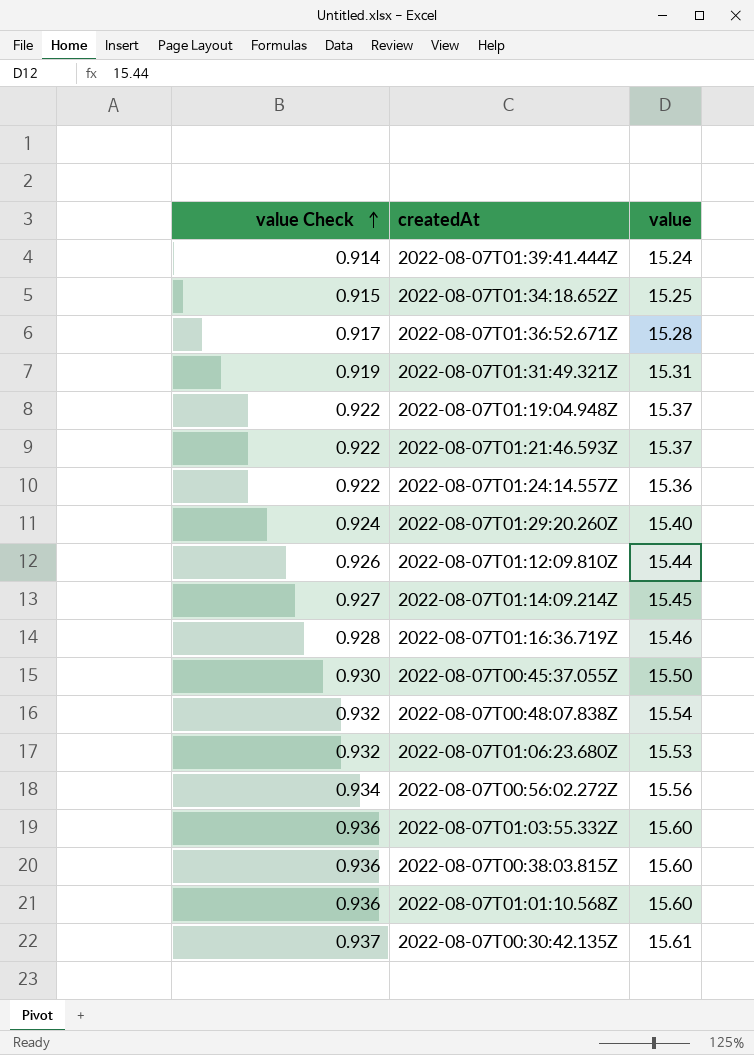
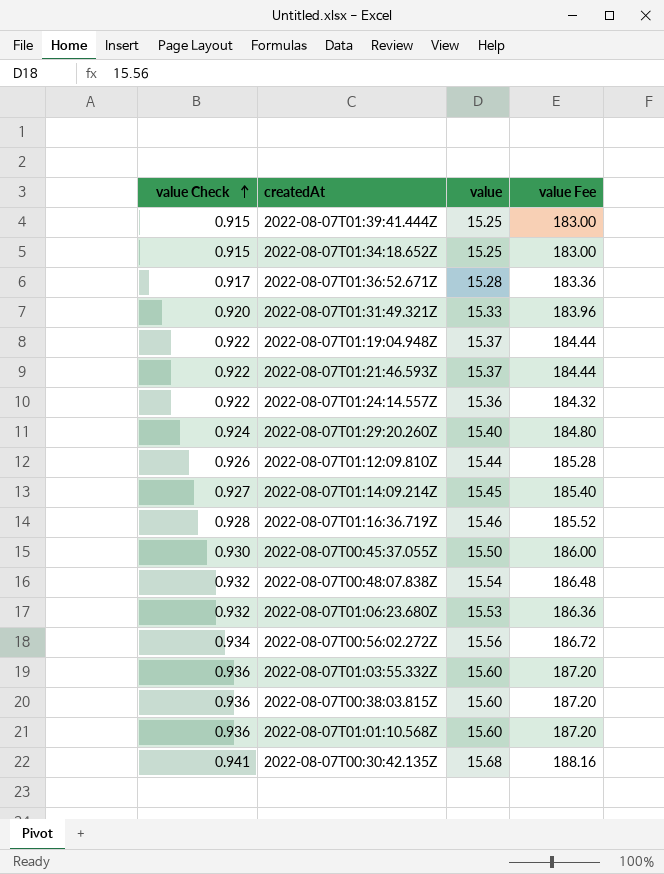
column value Fee | formula: none -> [value] * 12
2022-08-07T01:39:41.444Z | value Check: 0.914 -> 0.915
2022-08-07T01:39:41.444Z | value: 15.24 -> 15.25
2022-08-07T01:31:49.321Z | value Check: 0.919 -> 0.920
2022-08-07T01:31:49.321Z | value: 15.31 -> 15.33
2022-08-07T00:30:42.135Z | value Check: 0.937 -> 0.941
2022-08-07T00:30:42.135Z | value: 15.61 -> 15.68

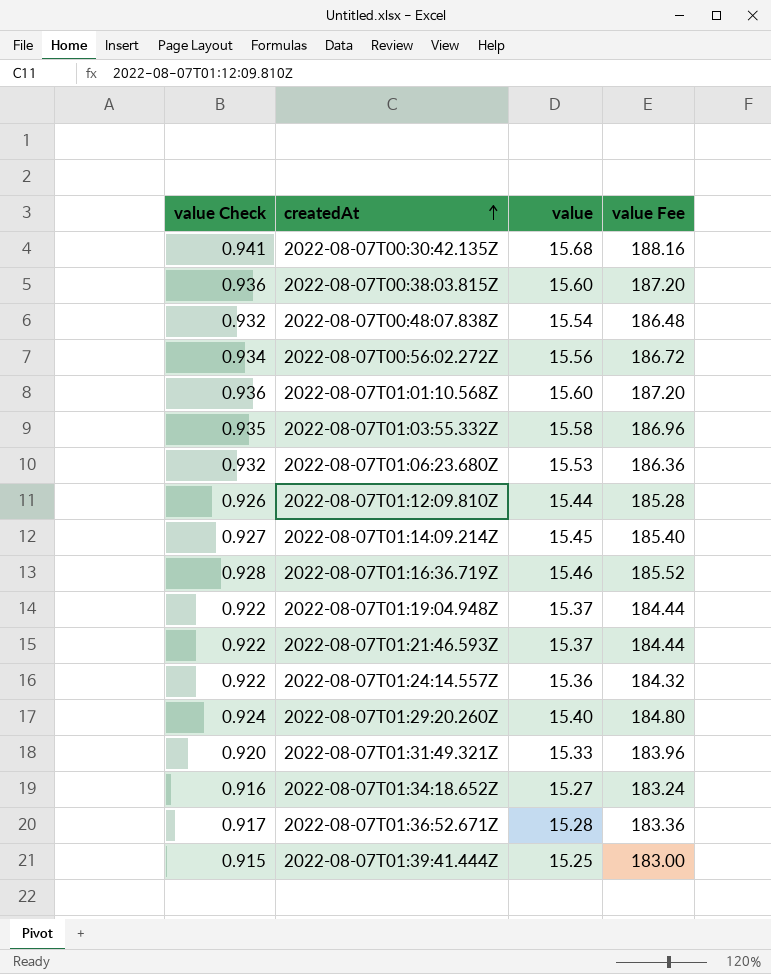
row order: value Check ascending -> createdAt ascending
row 2022-08-07T00:45:37.055Z: 0.930 | 15.50 | 186.00 -> none
2022-08-07T01:03:55.332Z | value Check: 0.936 -> 0.935
2022-08-07T01:03:55.332Z | value: 15.60 -> 15.58
2022-08-07T01:03:55.332Z | value Fee: 187.20 -> 186.96
2022-08-07T01:34:18.652Z | value Check: 0.915 -> 0.916
2022-08-07T01:34:18.652Z | value: 15.25 -> 15.27
2022-08-07T01:34:18.652Z | value Fee: 183.00 -> 183.24

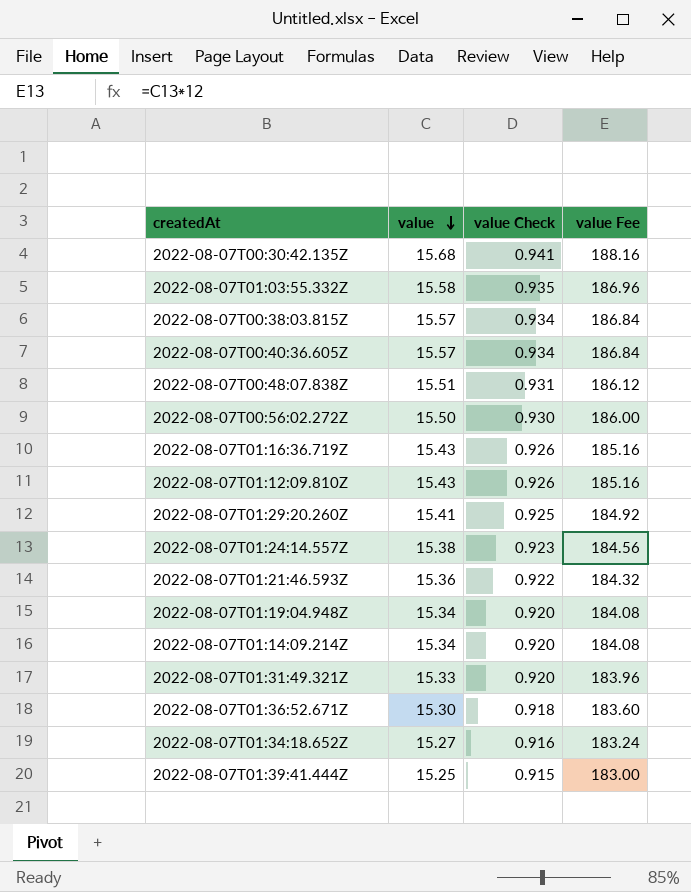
row order: createdAt ascending -> value descending
column value Check | position: 1 -> 3
row 2022-08-07T01:01:10.568Z: 0.936 | 15.60 | 187.20 -> none
row 2022-08-07T01:06:23.680Z: 0.932 | 15.53 | 186.36 -> none
2022-08-07T00:38:03.815Z | value: 15.60 -> 15.57
2022-08-07T00:38:03.815Z | value Check: 0.936 -> 0.934
2022-08-07T00:38:03.815Z | value Fee: 187.20 -> 186.84
row 2022-08-07T00:40:36.605Z: none -> 15.57 | 0.934 | 186.84
2022-08-07T00:48:07.838Z | value: 15.54 -> 15.51
2022-08-07T00:48:07.838Z | value Check: 0.932 -> 0.931
2022-08-07T00:48:07.838Z | value Fee: 186.48 -> 186.12
2022-08-07T00:56:02.272Z | value: 15.56 -> 15.50
2022-08-07T00:56:02.272Z | value Check: 0.934 -> 0.930
2022-08-07T00:56:02.272Z | value Fee: 186.72 -> 186.00
2022-08-07T01:16:36.719Z | value: 15.46 -> 15.43
2022-08-07T01:16:36.719Z | value Check: 0.928 -> 0.926
2022-08-07T01:16:36.719Z | value Fee: 185.52 -> 185.16
2022-08-07T01:12:09.810Z | value: 15.44 -> 15.43
2022-08-07T01:12:09.810Z | value Fee: 185.28 -> 185.16
2022-08-07T01:29:20.260Z | value: 15.40 -> 15.41
2022-08-07T01:29:20.260Z | value Check: 0.924 -> 0.925
2022-08-07T01:29:20.260Z | value Fee: 184.80 -> 184.92
2022-08-07T01:24:14.557Z | value: 15.36 -> 15.38
2022-08-07T01:24:14.557Z | value Check: 0.922 -> 0.923
2022-08-07T01:24:14.557Z | value Fee: 184.32 -> 184.56
2022-08-07T01:21:46.593Z | value: 15.37 -> 15.36
2022-08-07T01:21:46.593Z | value Fee: 184.44 -> 184.32
2022-08-07T01:19:04.948Z | value: 15.37 -> 15.34
2022-08-07T01:19:04.948Z | value Check: 0.922 -> 0.920
2022-08-07T01:19:04.948Z | value Fee: 184.44 -> 184.08
2022-08-07T01:14:09.214Z | value: 15.45 -> 15.34
2022-08-07T01:14:09.214Z | value Check: 0.927 -> 0.920
2022-08-07T01:14:09.214Z | value Fee: 185.40 -> 184.08
2022-08-07T01:36:52.671Z | value: 15.28 -> 15.30
2022-08-07T01:36:52.671Z | value Check: 0.917 -> 0.918
2022-08-07T01:36:52.671Z | value Fee: 183.36 -> 183.60

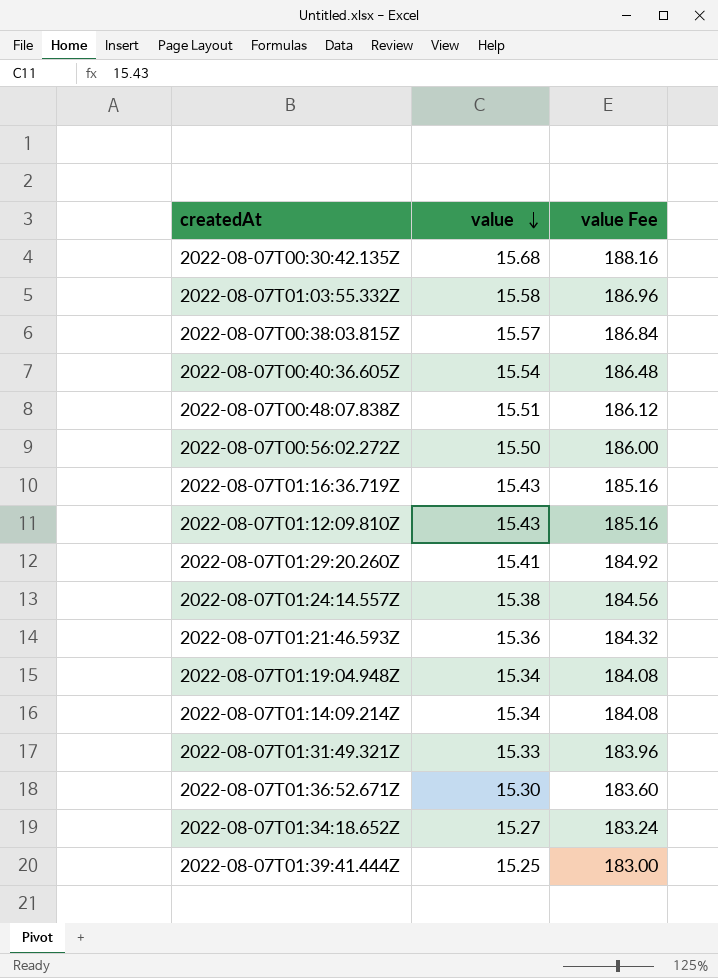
column value Check | formula: [value] * 0.06 -> none
2022-08-07T00:40:36.605Z | value: 15.57 -> 15.54
2022-08-07T00:40:36.605Z | value Fee: 186.84 -> 186.48

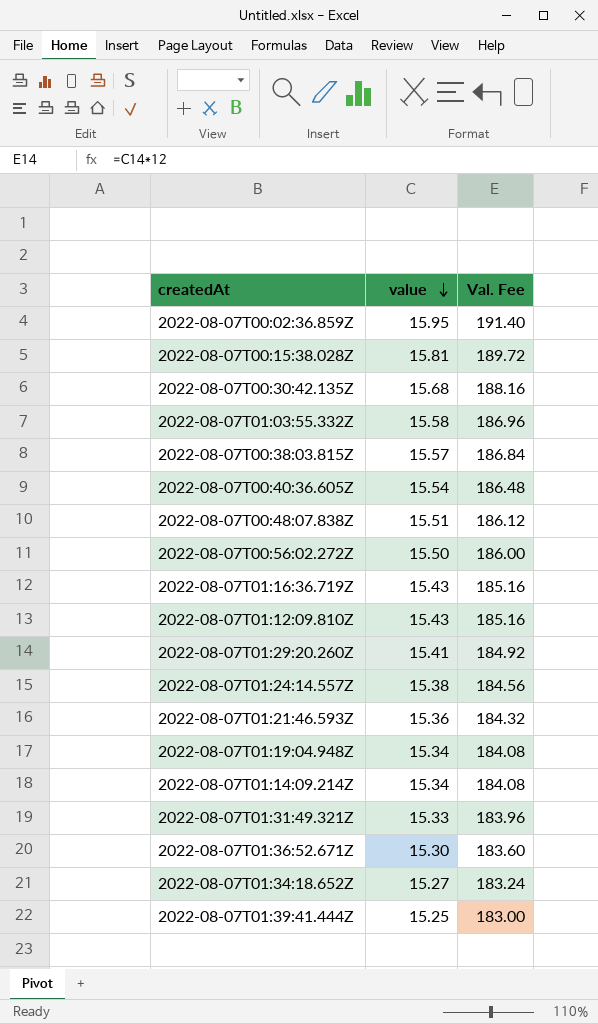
column name: value Fee -> Val. Fee
row 2022-08-07T00:02:36.859Z: none -> 15.95 | 191.40
row 2022-08-07T00:15:38.028Z: none -> 15.81 | 189.72

